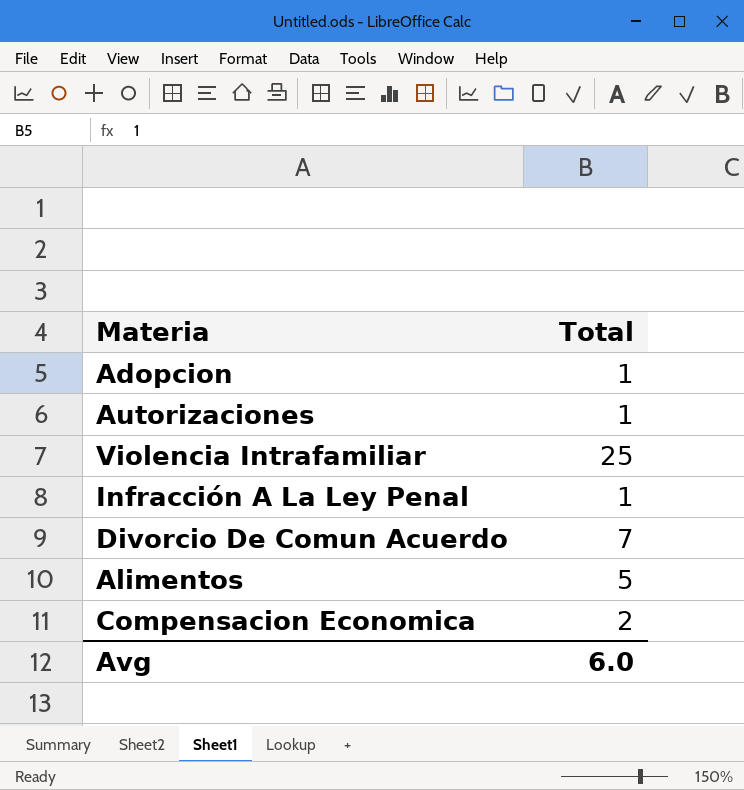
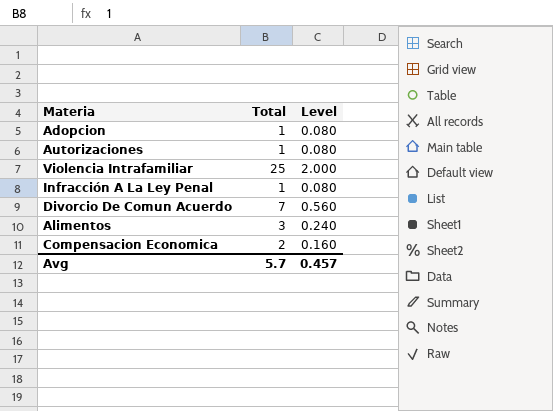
column Level | formula: none -> [Total] * 0.08
Alimentos | Total: 5 -> 3
Avg | Total: 6.0 -> 5.7

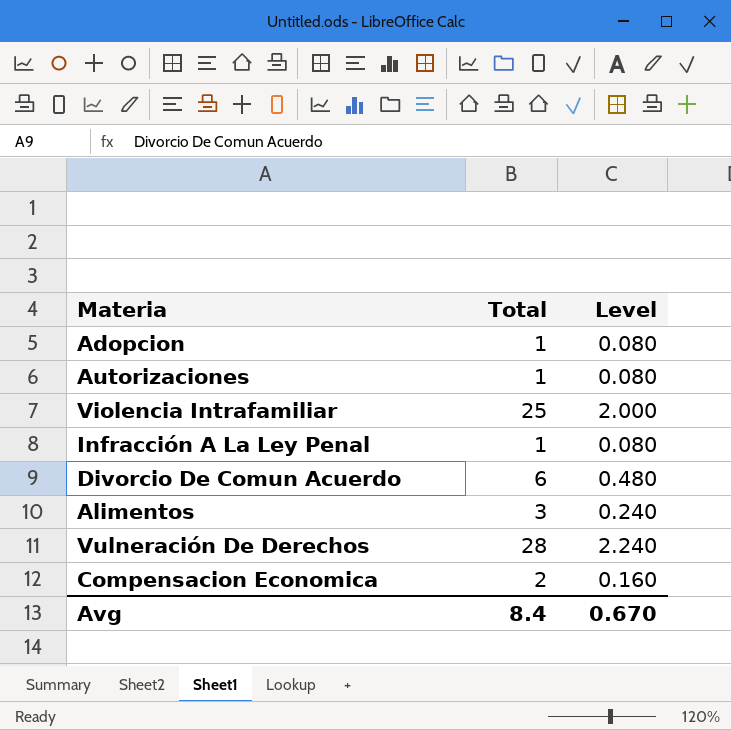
Divorcio De Comun Acuerdo | Total: 7 -> 6
Divorcio De Comun Acuerdo | Level: 0.560 -> 0.480
row Vulneración De Derechos: none -> 28 | 2.240
Avg | Total: 5.7 -> 8.4
Avg | Level: 0.457 -> 0.670

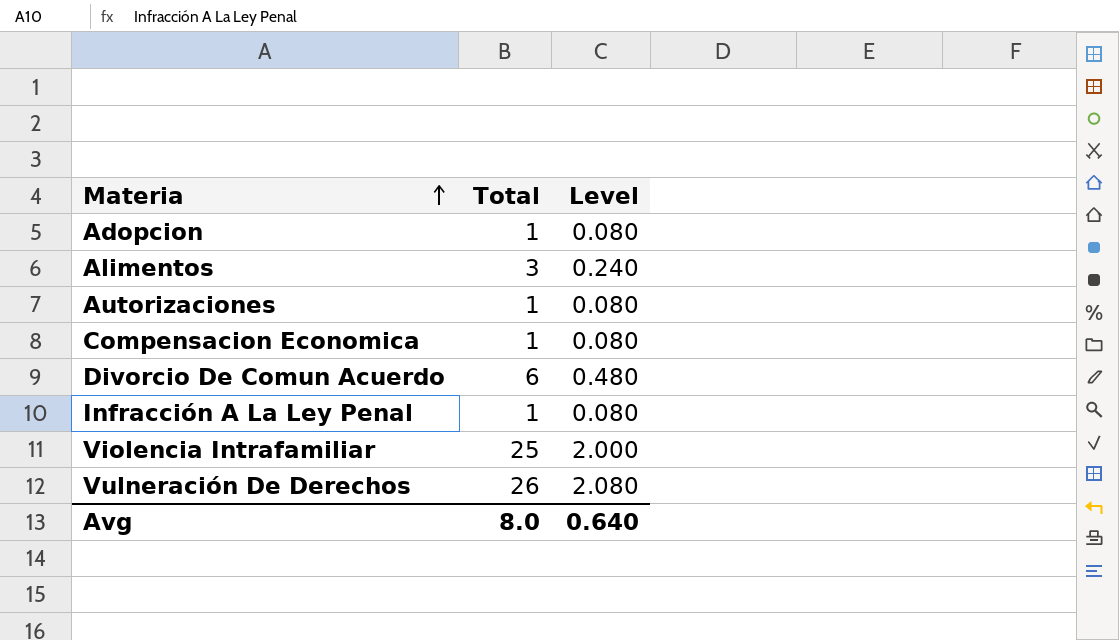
row order: none -> Materia ascending
Compensacion Economica | Total: 2 -> 1
Compensacion Economica | Level: 0.160 -> 0.080
Vulneración De Derechos | Total: 28 -> 26
Vulneración De Derechos | Level: 2.240 -> 2.080
Avg | Total: 8.4 -> 8.0
Avg | Level: 0.670 -> 0.640

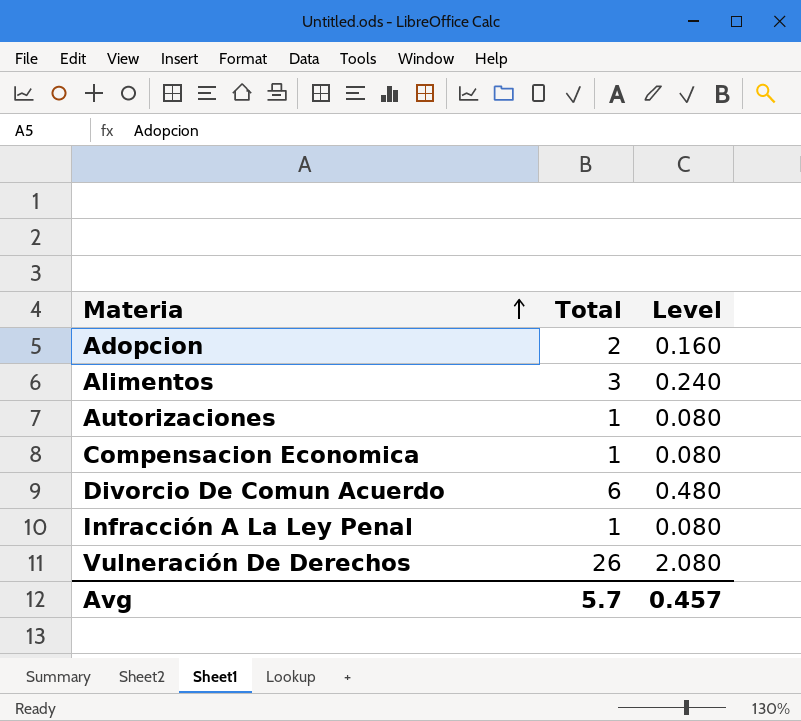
row Violencia Intrafamiliar: 25 | 2.000 -> none
Adopcion | Total: 1 -> 2
Adopcion | Level: 0.080 -> 0.160
Avg | Total: 8.0 -> 5.7
Avg | Level: 0.640 -> 0.457

